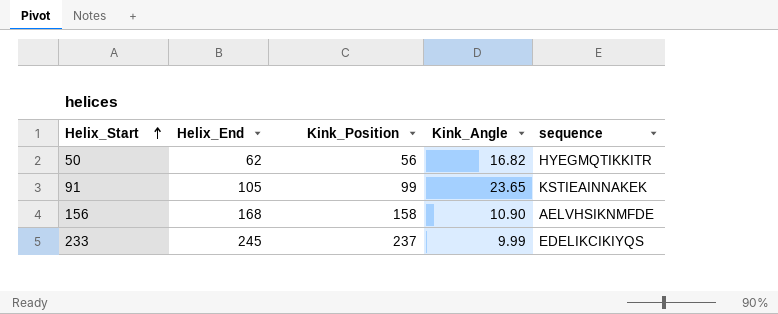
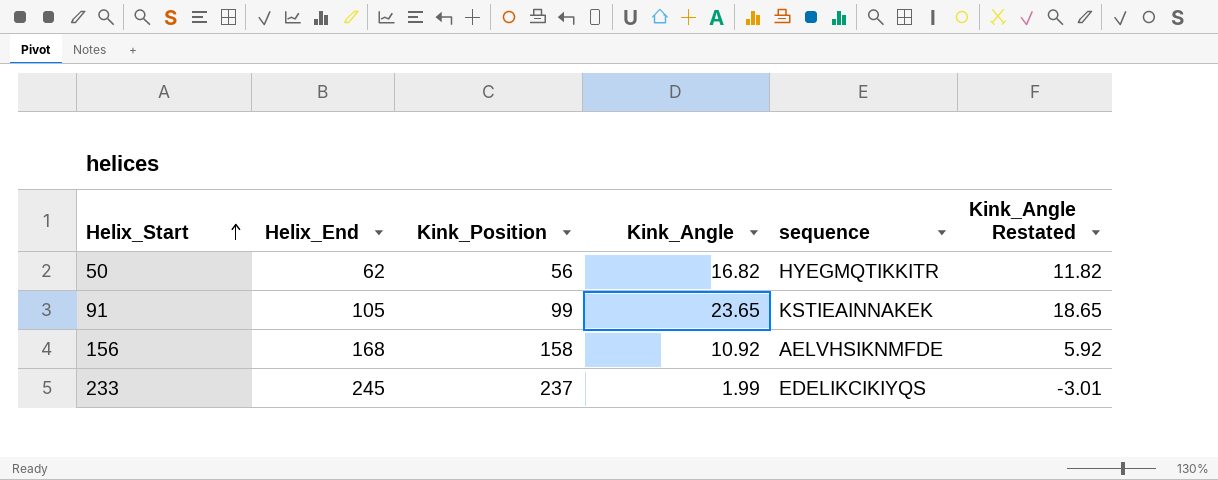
column Kink_Angle Restated | formula: none -> [Kink_Angle] - 5
156 | Kink_Angle: 10.90 -> 10.92
233 | Kink_Angle: 9.99 -> 1.99

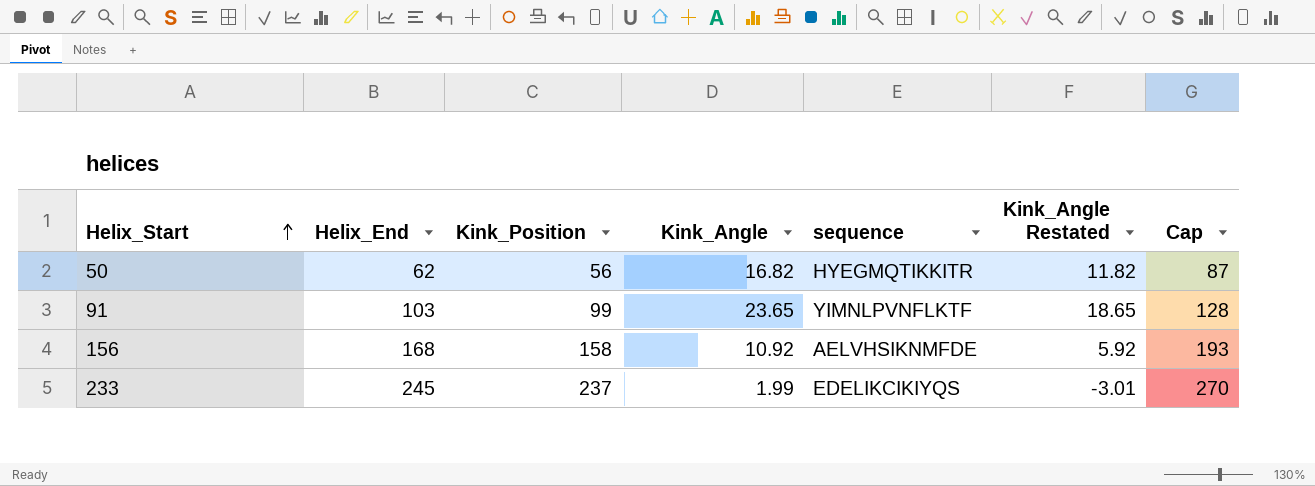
column Cap | formula: none -> [Helix_End] + 25
91 | Helix_End: 105 -> 103
91 | sequence: KSTIEAINNAKEK -> YIMNLPVNFLKTF

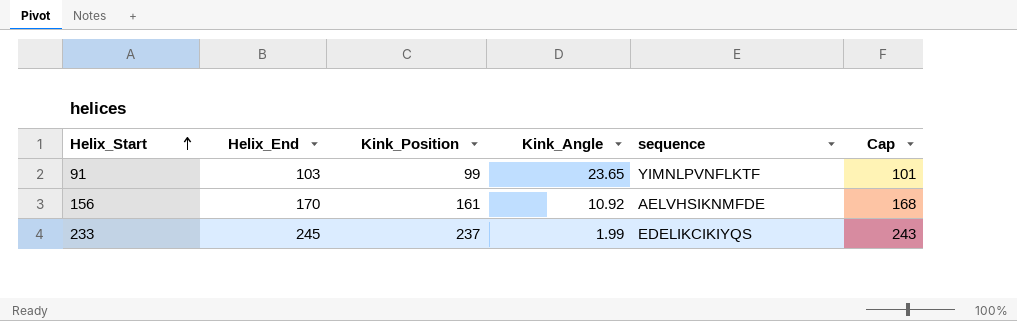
column Kink_Angle Restated | formula: [Kink_Angle] - 5 -> none
column Cap | formula: [Helix_End] + 25 -> [Helix_End] - 2
row 50: 62 | 56 | 16.82 | HYEGMQTIKKITR | 11.82 | 87 -> none
156 | Helix_End: 168 -> 170
156 | Kink_Position: 158 -> 161

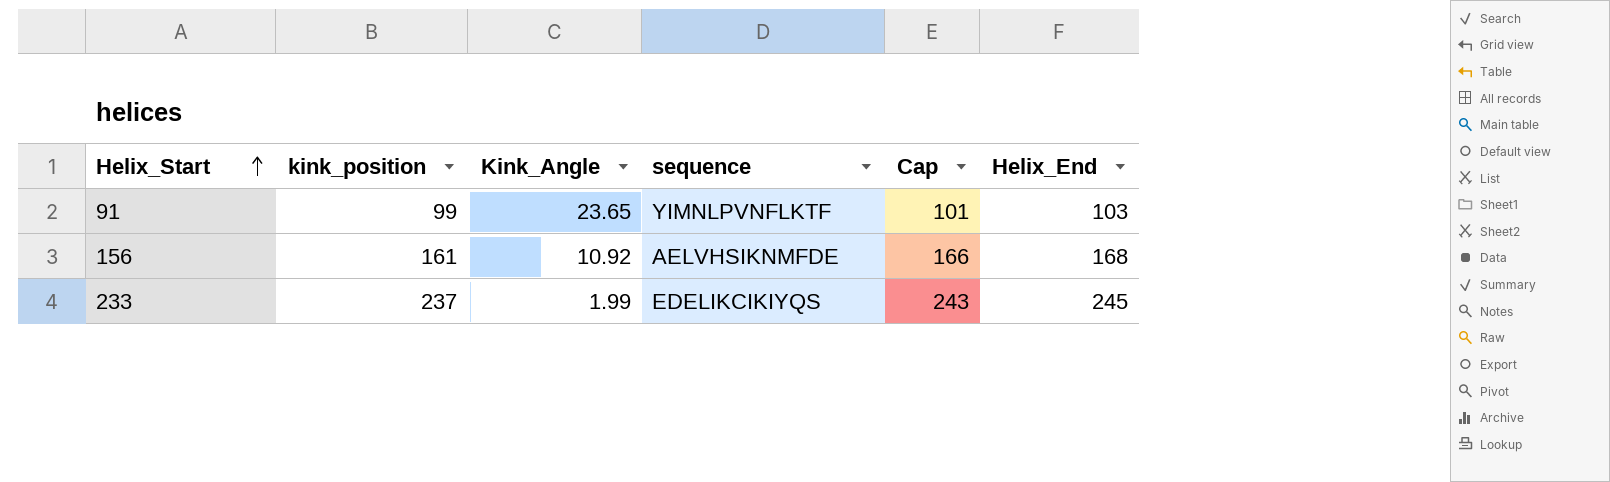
column name: Kink_Position -> kink_position
column Helix_End | position: 2 -> 6
156 | Cap: 168 -> 166
156 | Helix_End: 170 -> 168

